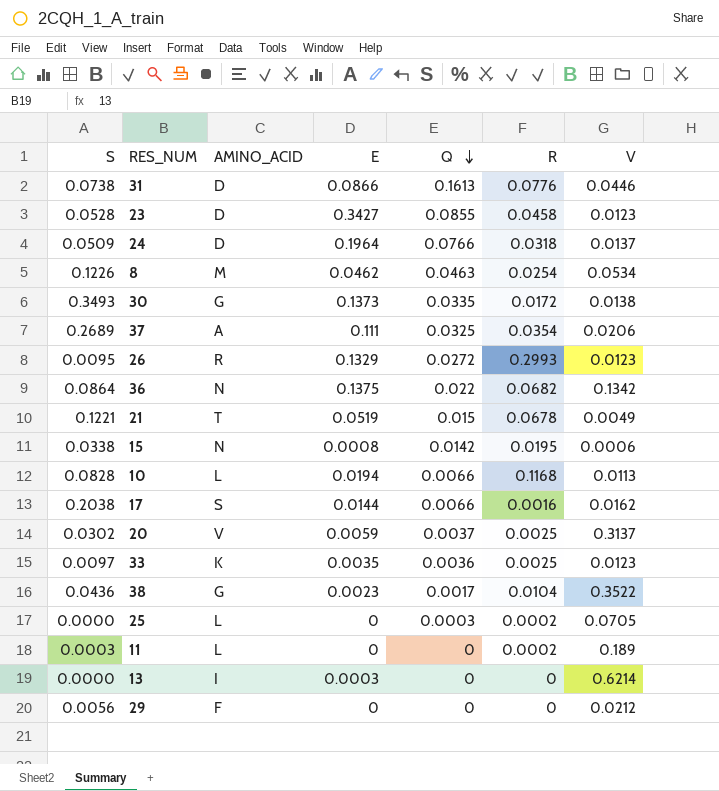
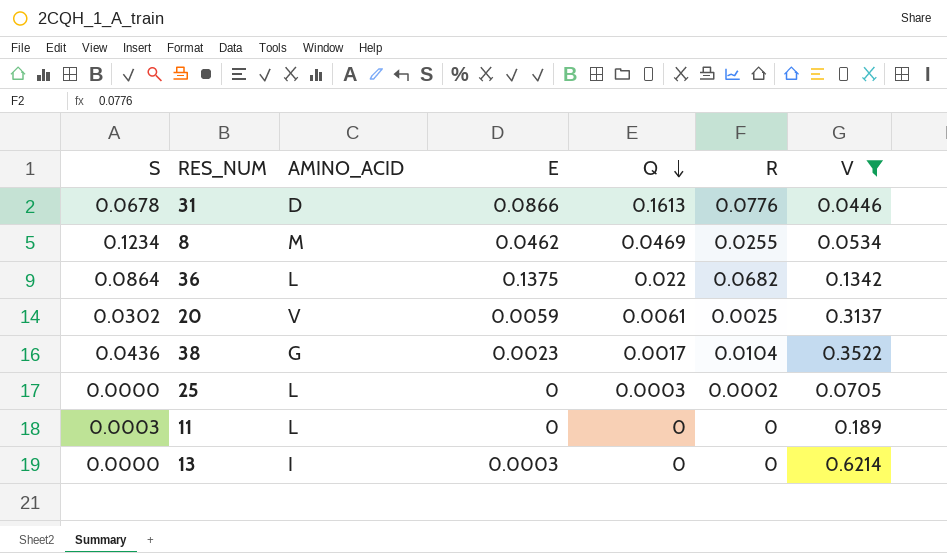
filter: none -> V >= 0.0446
31 | S: 0.0738 -> 0.0678
8 | S: 0.1226 -> 0.1234
8 | Q: 0.0463 -> 0.0469
8 | R: 0.0254 -> 0.0255
36 | AMINO_ACID: N -> L
20 | Q: 0.0037 -> 0.0061
11 | R: 0.0002 -> 0

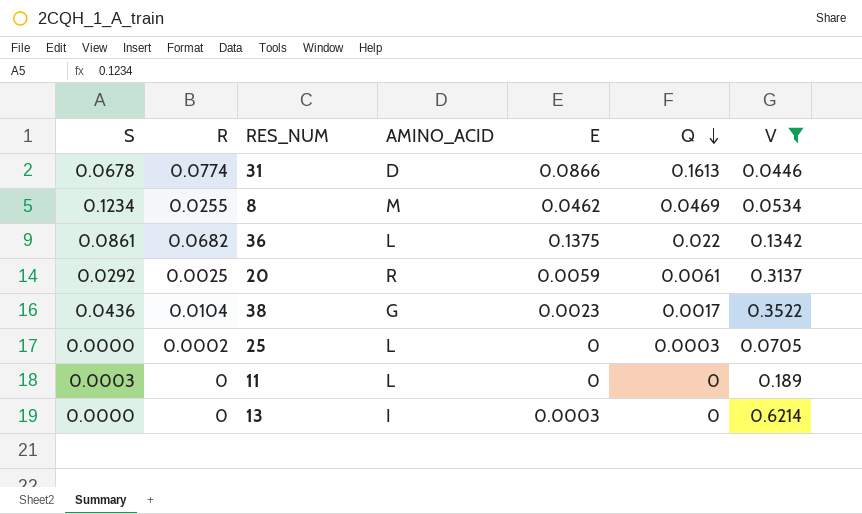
column R | position: 6 -> 2
31 | R: 0.0776 -> 0.0774
36 | S: 0.0864 -> 0.0861
20 | S: 0.0302 -> 0.0292
20 | AMINO_ACID: V -> R

